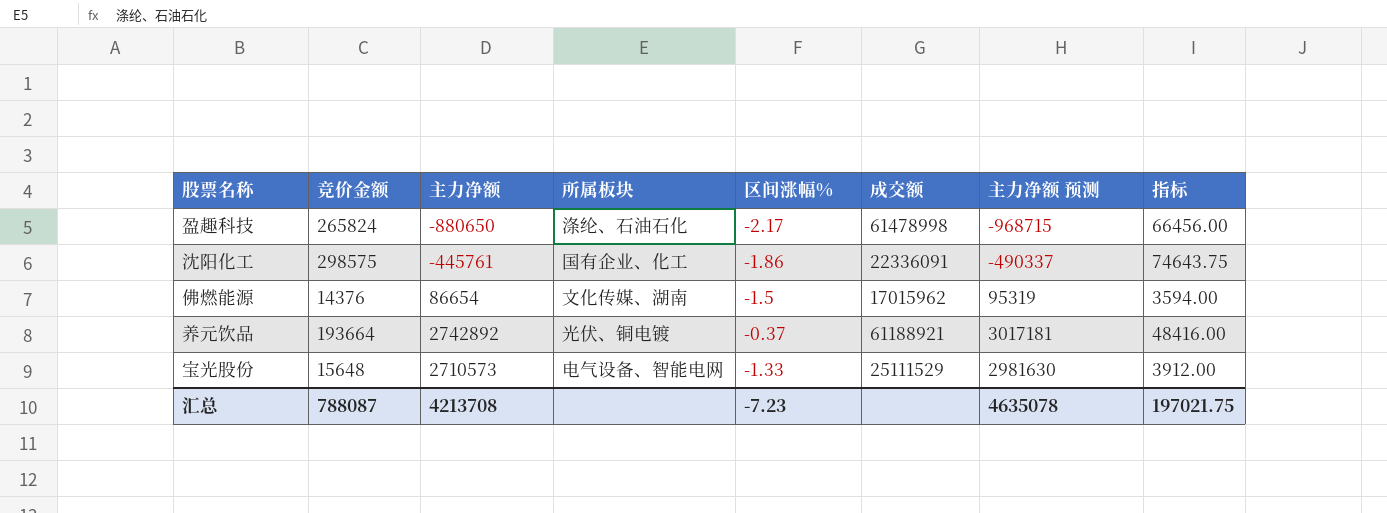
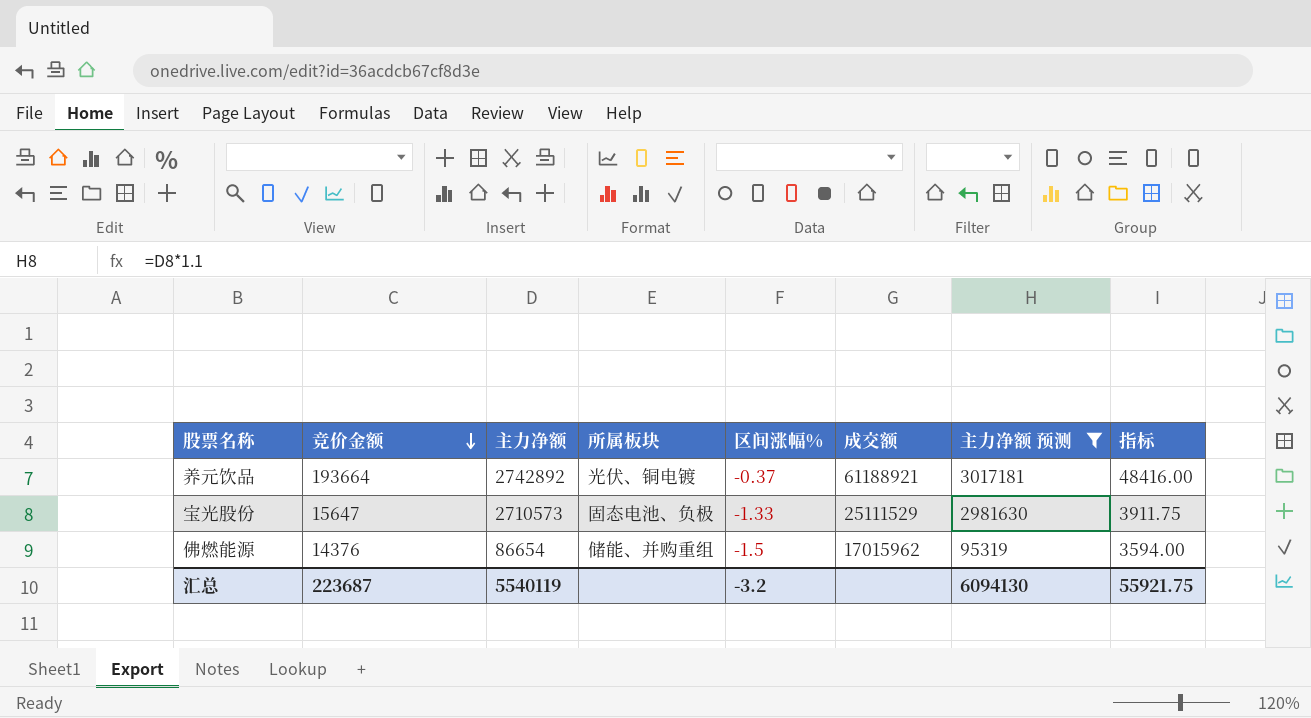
filter: none -> 主力净额 预测 >= 95319
row order: none -> 竞价金额 descending
宝光股份 | 竞价金额: 15648 -> 15647
宝光股份 | 所属板块: 电气设备、智能电网 -> 固态电池、负极
宝光股份 | 指标: 3912.00 -> 3911.75
佛燃能源 | 所属板块: 文化传媒、湖南 -> 储能、并购重组
汇总 | 竞价金额: 788087 -> 223687
汇总 | 主力净额: 4213708 -> 5540119
汇总 | 区间涨幅%: -7.23 -> -3.2
汇总 | 主力净额 预测: 4635078 -> 6094130
汇总 | 指标: 197021.75 -> 55921.75

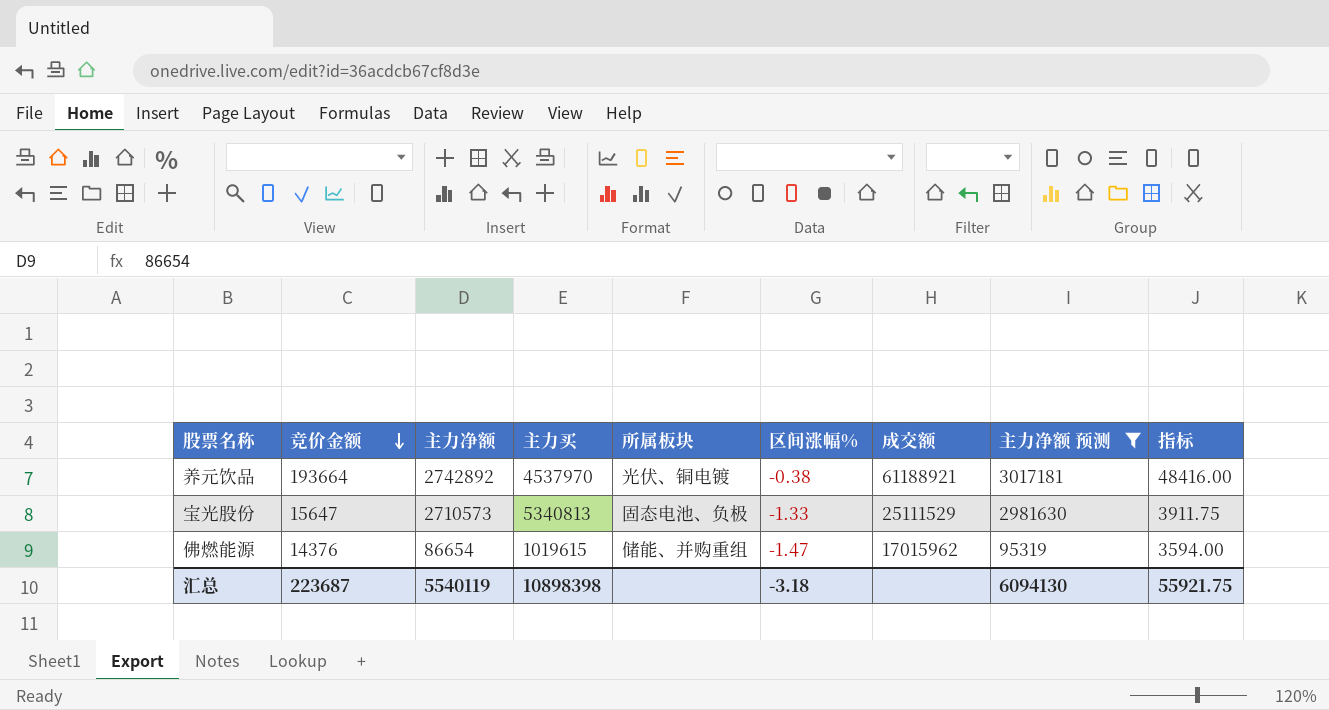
column 主力买 | position: none -> 4
养元饮品 | 区间涨幅%: -0.37 -> -0.38
佛燃能源 | 区间涨幅%: -1.5 -> -1.47
汇总 | 区间涨幅%: -3.2 -> -3.18

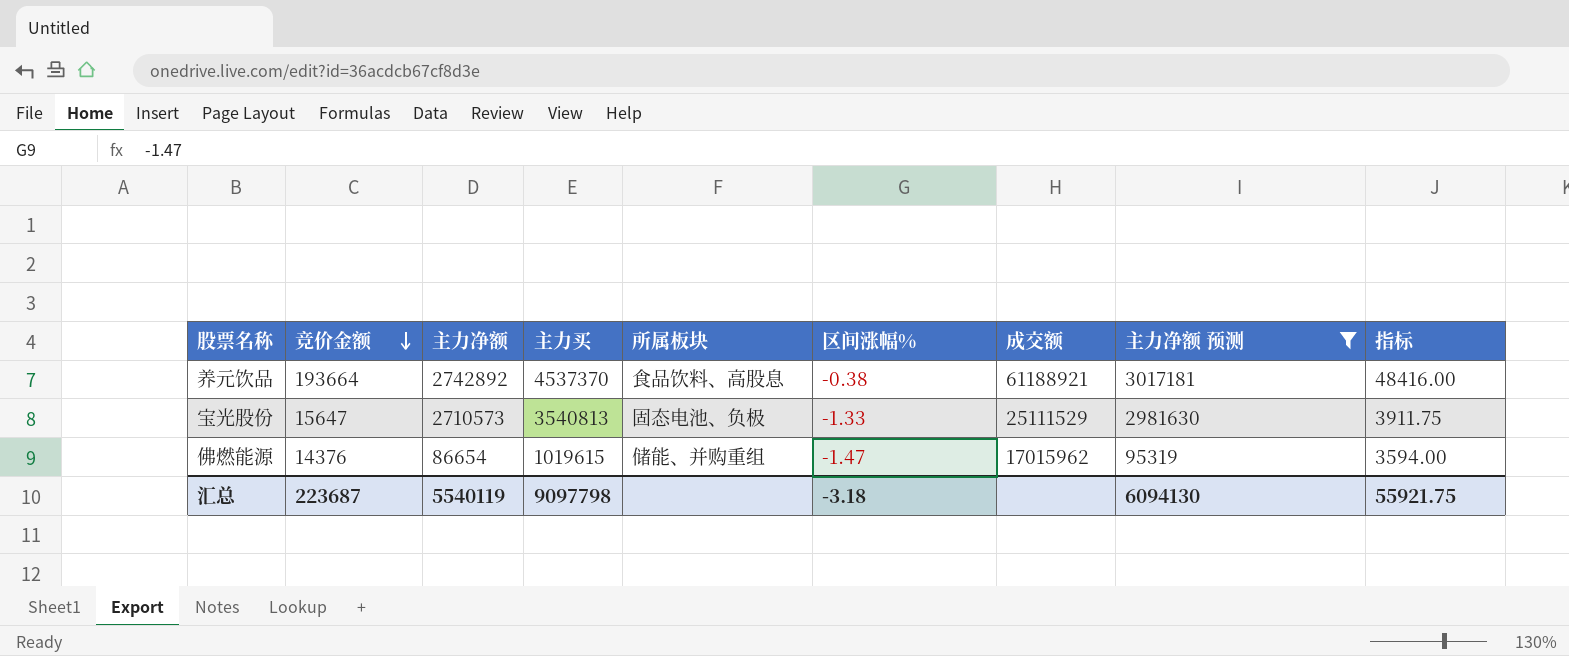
养元饮品 | 主力买: 4537970 -> 4537370
养元饮品 | 所属板块: 光伏、铜电镀 -> 食品饮料、高股息
宝光股份 | 主力买: 5340813 -> 3540813
汇总 | 主力买: 10898398 -> 9097798

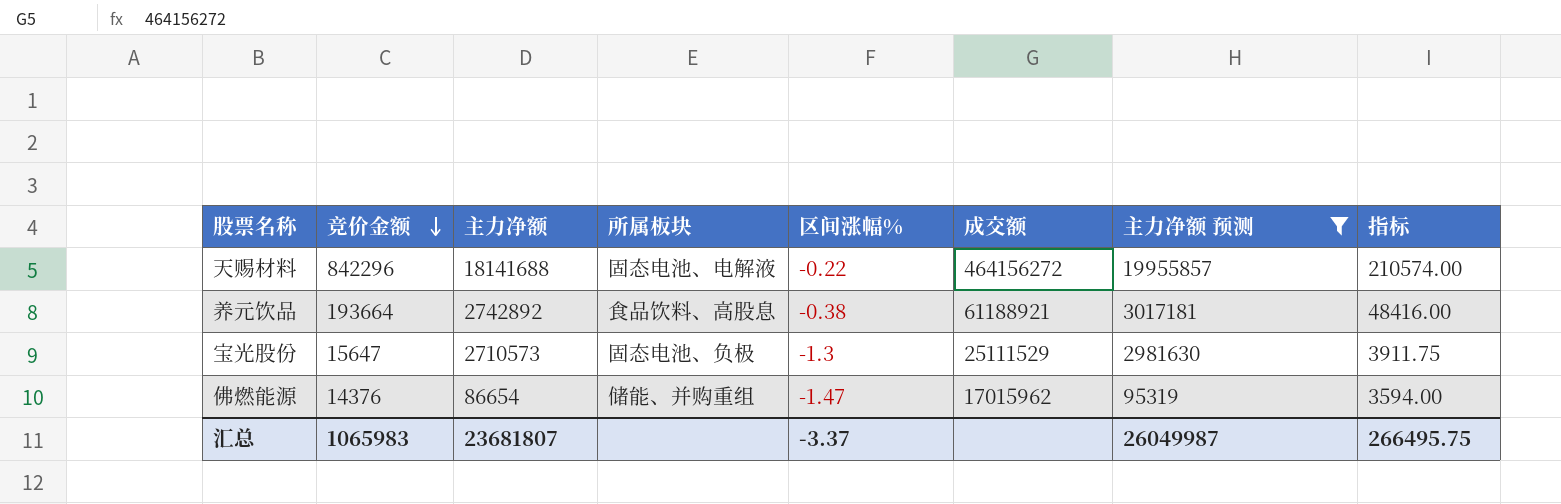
column 主力买 | position: 4 -> none
row 天赐材料: none -> 842296 | 18141688 | 固态电池、电解液 | -0.22 | 464156272 | 19955857 | 210574.00
宝光股份 | 区间涨幅%: -1.33 -> -1.3
汇总 | 竞价金额: 223687 -> 1065983
汇总 | 主力净额: 5540119 -> 23681807
汇总 | 区间涨幅%: -3.18 -> -3.37
汇总 | 主力净额 预测: 6094130 -> 26049987
汇总 | 指标: 55921.75 -> 266495.75

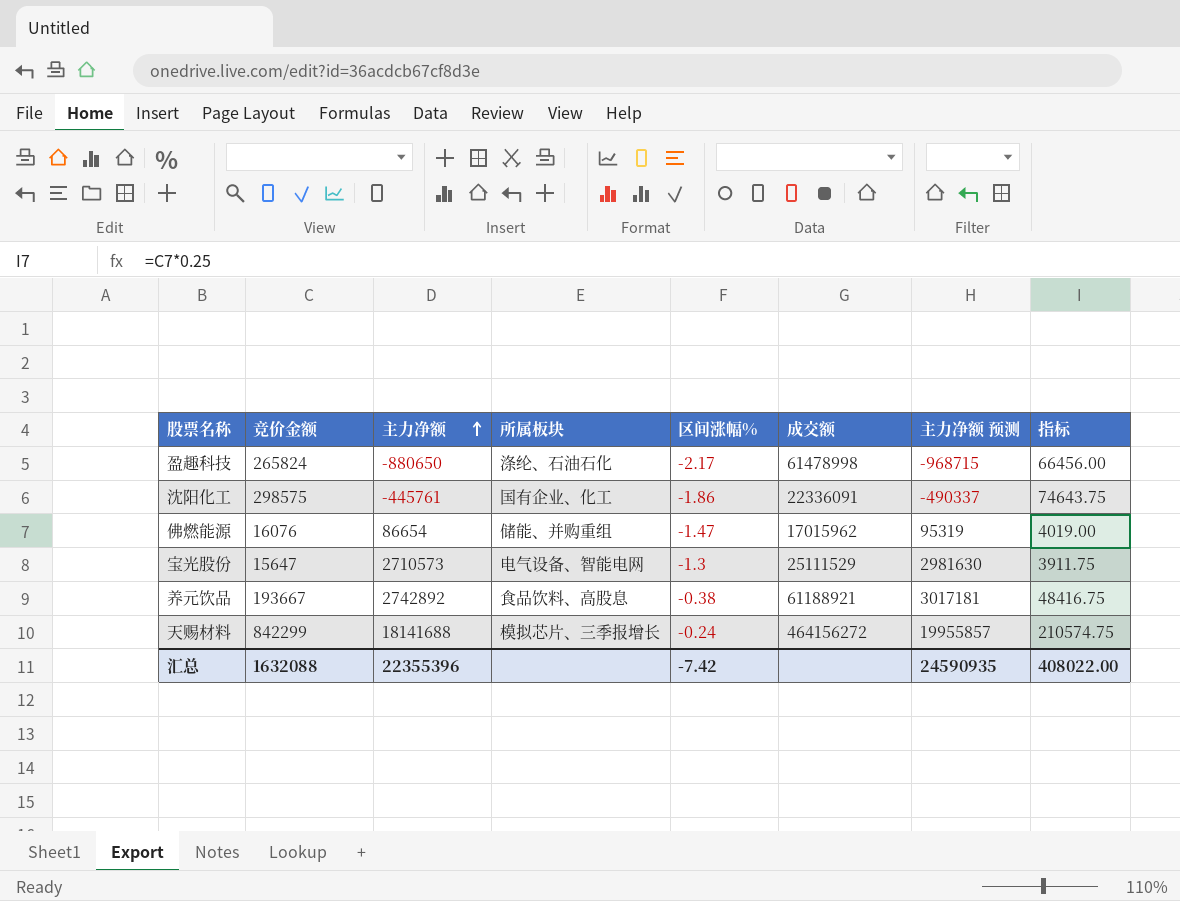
filter: 主力净额 预测 >= 95319 -> none
row order: 竞价金额 descending -> 主力净额 ascending
佛燃能源 | 竞价金额: 14376 -> 16076
佛燃能源 | 指标: 3594.00 -> 4019.00
宝光股份 | 所属板块: 固态电池、负极 -> 电气设备、智能电网
养元饮品 | 竞价金额: 193664 -> 193667
养元饮品 | 指标: 48416.00 -> 48416.75
天赐材料 | 竞价金额: 842296 -> 842299
天赐材料 | 所属板块: 固态电池、电解液 -> 模拟芯片、三季报增长
天赐材料 | 区间涨幅%: -0.22 -> -0.24
天赐材料 | 指标: 210574.00 -> 210574.75
汇总 | 竞价金额: 1065983 -> 1632088
汇总 | 主力净额: 23681807 -> 22355396
汇总 | 区间涨幅%: -3.37 -> -7.42
汇总 | 主力净额 预测: 26049987 -> 24590935
汇总 | 指标: 266495.75 -> 408022.00

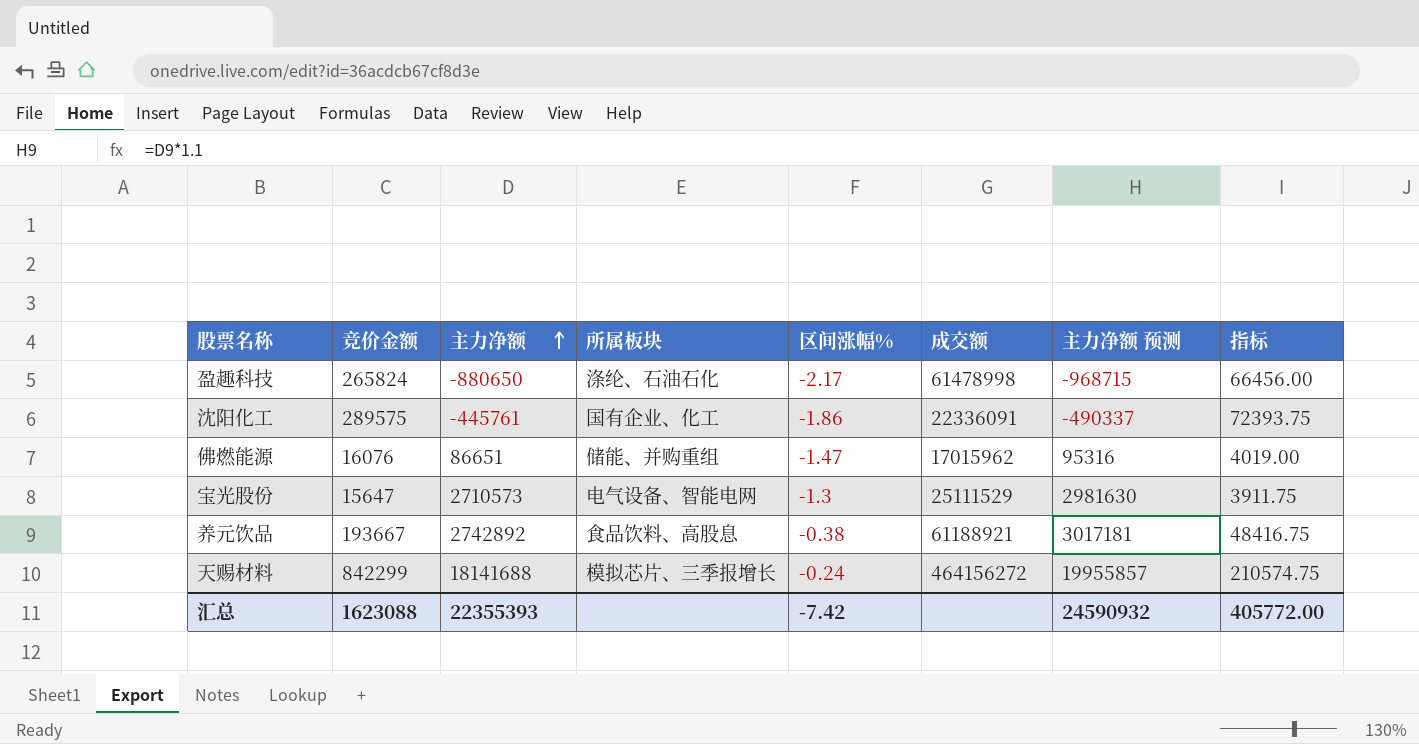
沈阳化工 | 竞价金额: 298575 -> 289575
沈阳化工 | 指标: 74643.75 -> 72393.75
佛燃能源 | 主力净额: 86654 -> 86651
佛燃能源 | 主力净额 预测: 95319 -> 95316
汇总 | 竞价金额: 1632088 -> 1623088
汇总 | 主力净额: 22355396 -> 22355393
汇总 | 主力净额 预测: 24590935 -> 24590932
汇总 | 指标: 408022.00 -> 405772.00

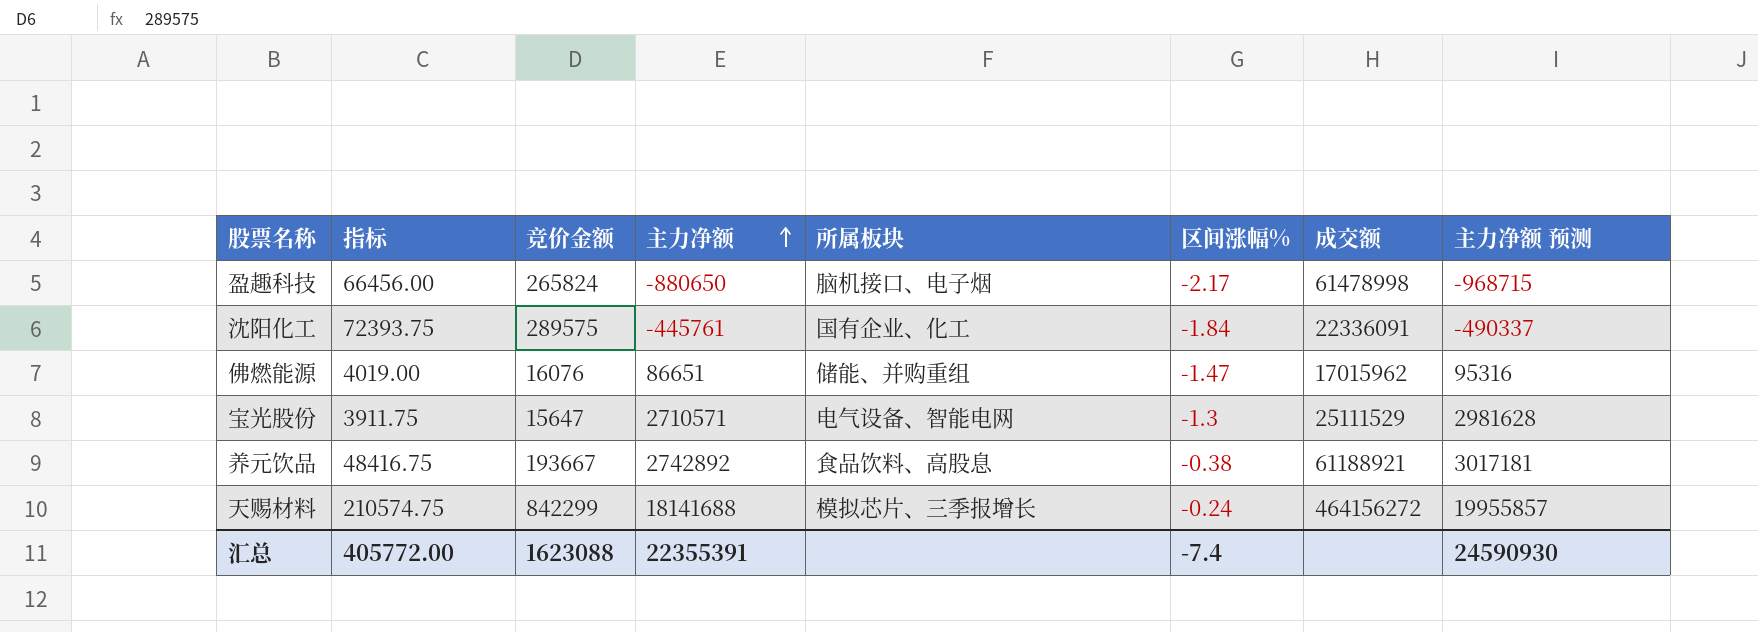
column 指标 | position: 8 -> 2
盈趣科技 | 所属板块: 涤纶、石油石化 -> 脑机接口、电子烟
沈阳化工 | 区间涨幅%: -1.86 -> -1.84
宝光股份 | 主力净额: 2710573 -> 2710571
宝光股份 | 主力净额 预测: 2981630 -> 2981628
汇总 | 主力净额: 22355393 -> 22355391
汇总 | 区间涨幅%: -7.42 -> -7.4
汇总 | 主力净额 预测: 24590932 -> 24590930

